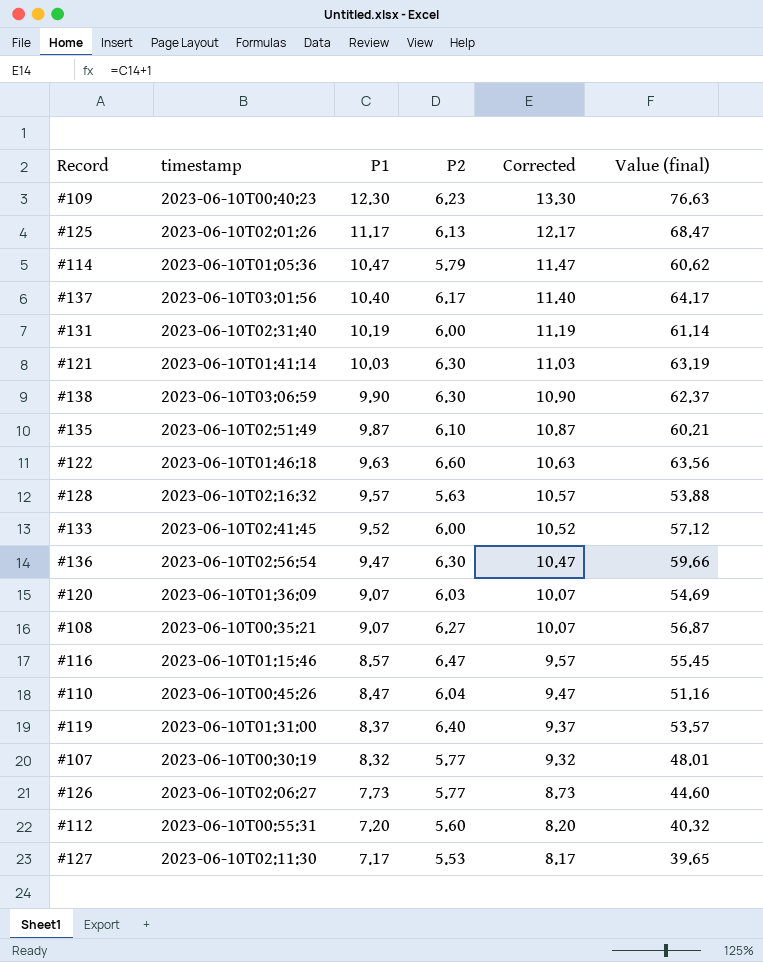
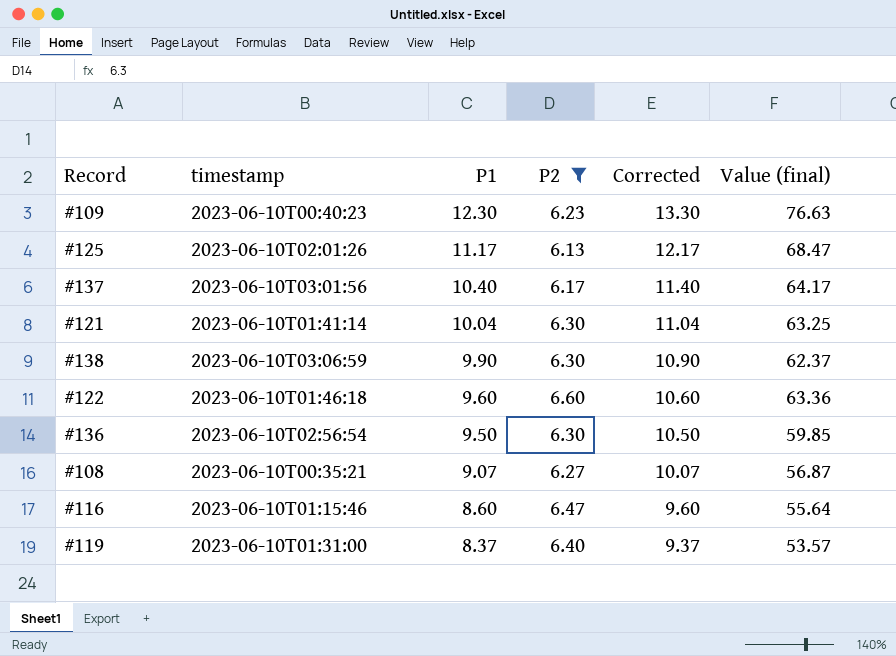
filter: none -> P2 >= 6.13
#121 | P1: 10.03 -> 10.04
#121 | Corrected: 11.03 -> 11.04
#121 | Value (final): 63.19 -> 63.25
#122 | P1: 9.63 -> 9.60
#122 | Corrected: 10.63 -> 10.60
#122 | Value (final): 63.56 -> 63.36
#136 | P1: 9.47 -> 9.50
#136 | Corrected: 10.47 -> 10.50
#136 | Value (final): 59.66 -> 59.85
#116 | P1: 8.57 -> 8.60
#116 | Corrected: 9.57 -> 9.60
#116 | Value (final): 55.45 -> 55.64

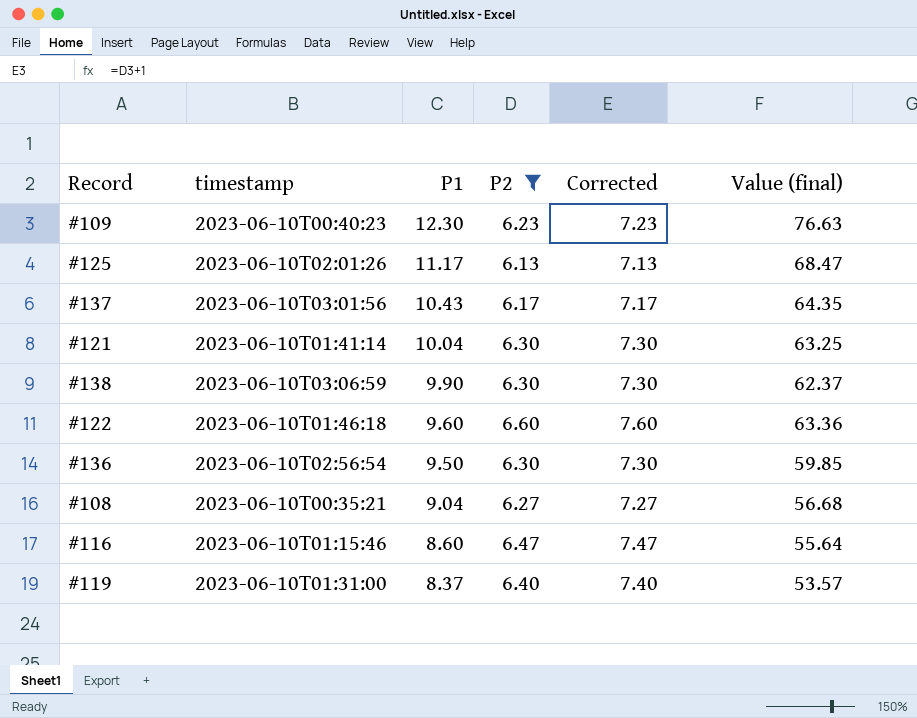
column Corrected | formula: [P1] + 1 -> [P2] + 1
#137 | P1: 10.40 -> 10.43
#137 | Value (final): 64.17 -> 64.35
#108 | P1: 9.07 -> 9.04
#108 | Value (final): 56.87 -> 56.68

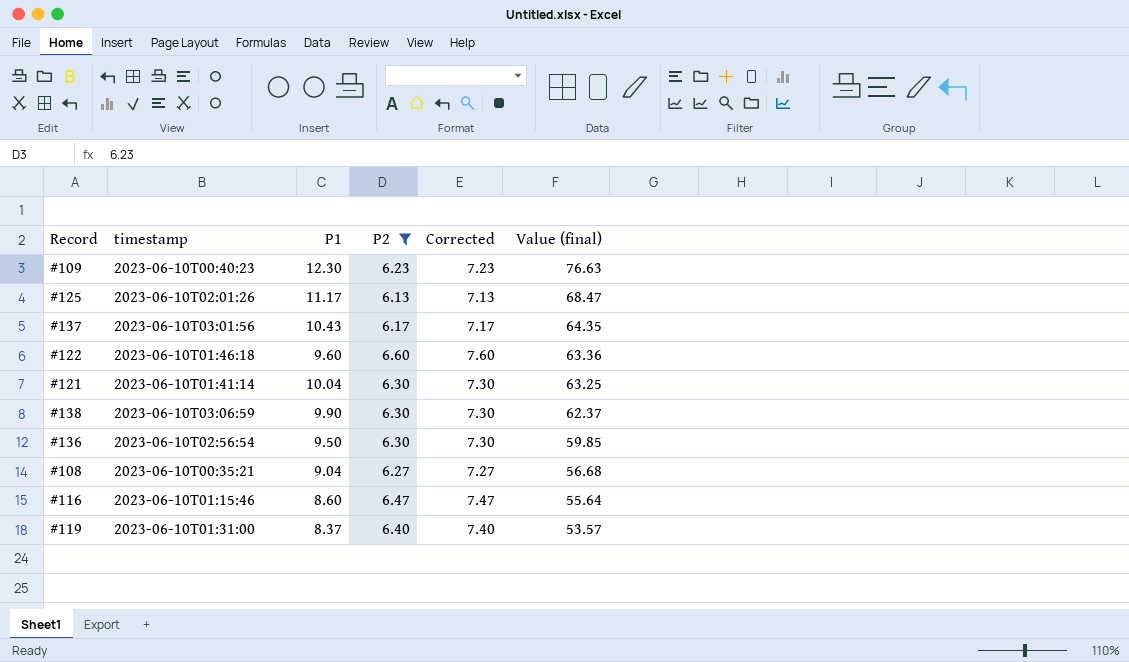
row order: P1 descending -> Value (final) descending

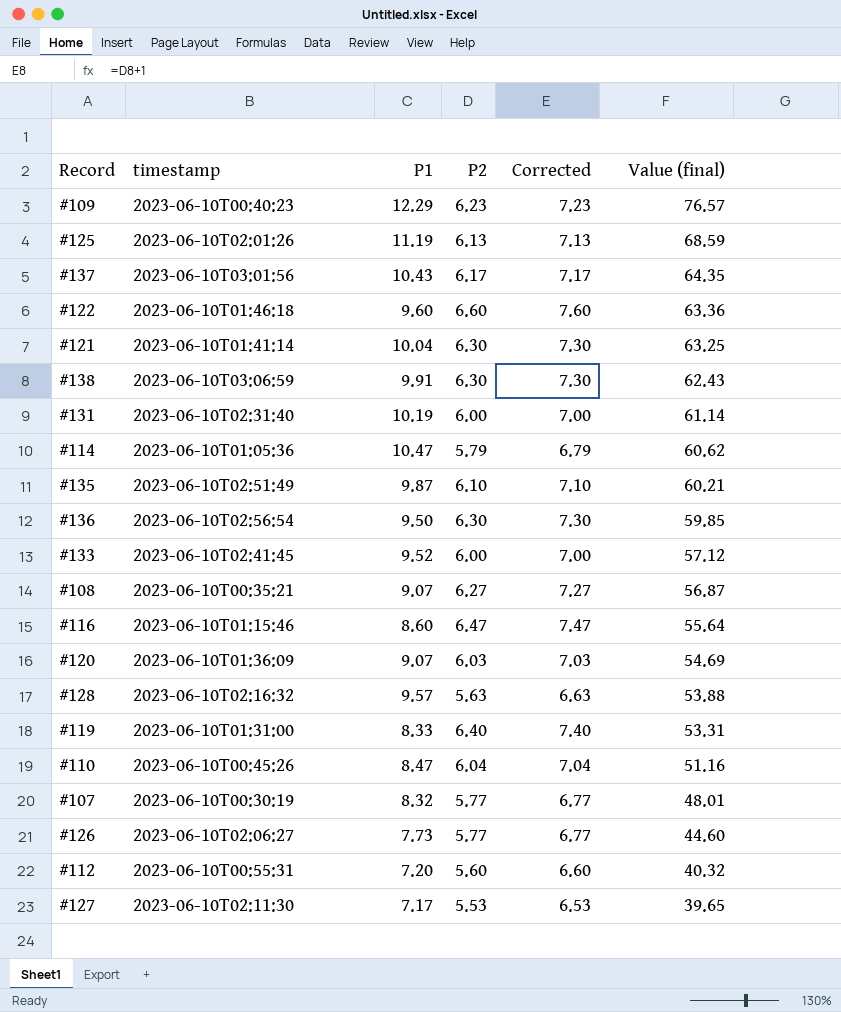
filter: P2 >= 6.13 -> none
#109 | P1: 12.30 -> 12.29
#109 | Value (final): 76.63 -> 76.57
#125 | P1: 11.17 -> 11.19
#125 | Value (final): 68.47 -> 68.59
#138 | P1: 9.90 -> 9.91
#138 | Value (final): 62.37 -> 62.43
#108 | P1: 9.04 -> 9.07
#108 | Value (final): 56.68 -> 56.87
#119 | P1: 8.37 -> 8.33
#119 | Value (final): 53.57 -> 53.31

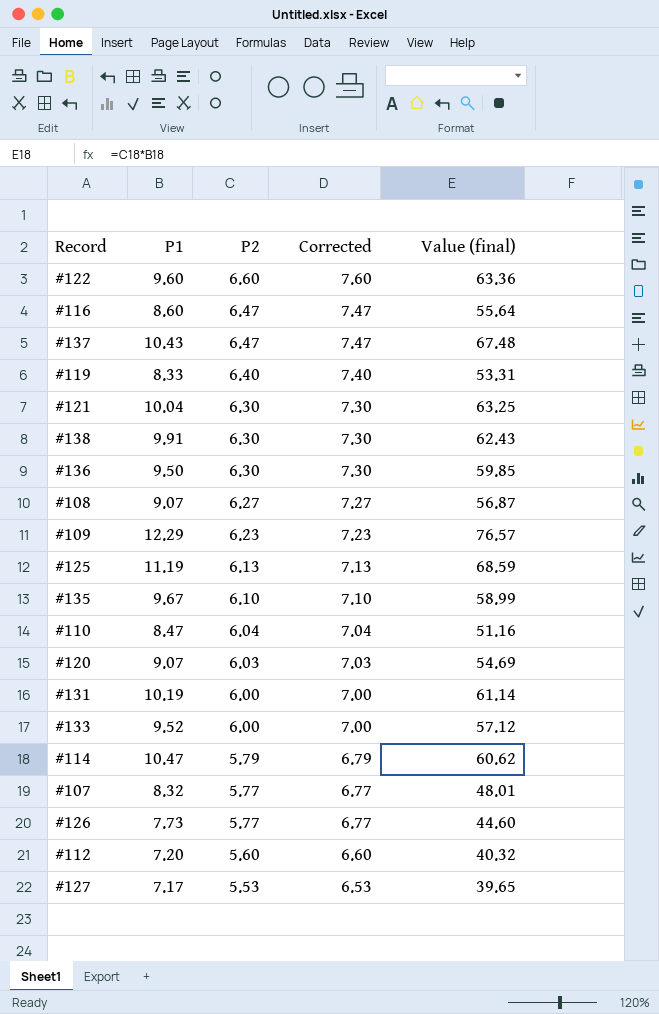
row order: Value (final) descending -> P2 descending
column timestamp | position: 2 -> none
row #128: 2023-06-10T02:16:32 | 9.57 | 5.63 | 6.63 | 53.88 -> none
#137 | P2: 6.17 -> 6.47
#137 | Corrected: 7.17 -> 7.47
#137 | Value (final): 64.35 -> 67.48
#135 | P1: 9.87 -> 9.67
#135 | Value (final): 60.21 -> 58.99

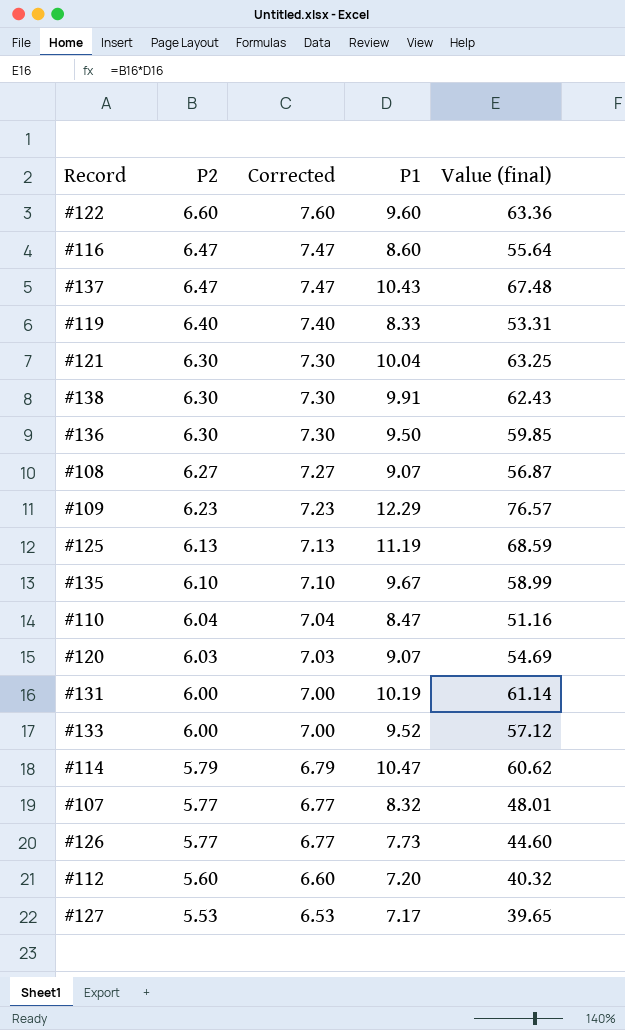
column P1 | position: 2 -> 4

